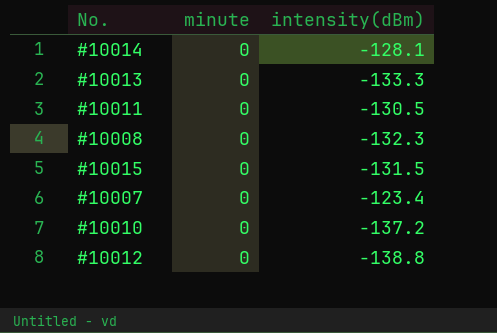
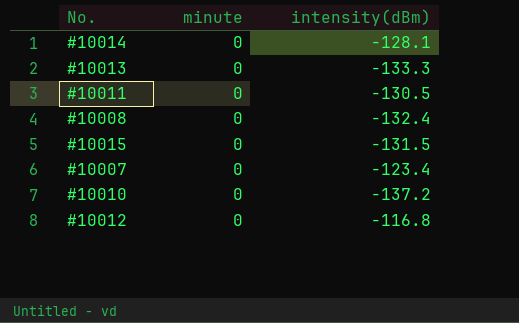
#10008 | intensity(dBm): -132.3 -> -132.4
#10012 | intensity(dBm): -138.8 -> -116.8

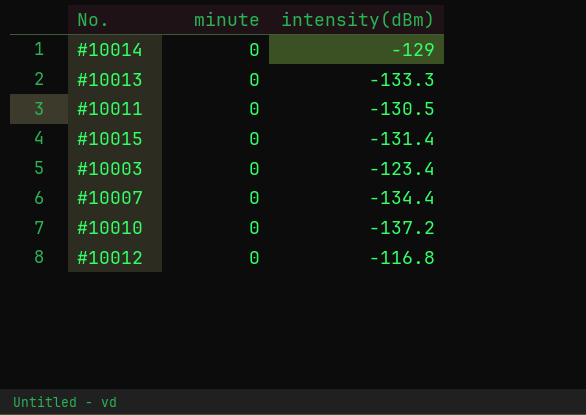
row #10008: 0 | -132.4 -> none
#10014 | intensity(dBm): -128.1 -> -129
#10015 | intensity(dBm): -131.5 -> -131.4
row #10003: none -> 0 | -123.4
#10007 | intensity(dBm): -123.4 -> -134.4

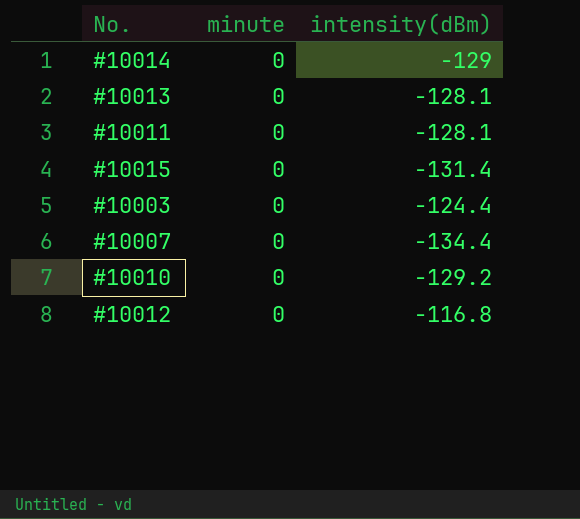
#10013 | intensity(dBm): -133.3 -> -128.1
#10011 | intensity(dBm): -130.5 -> -128.1
#10003 | intensity(dBm): -123.4 -> -124.4
#10010 | intensity(dBm): -137.2 -> -129.2

